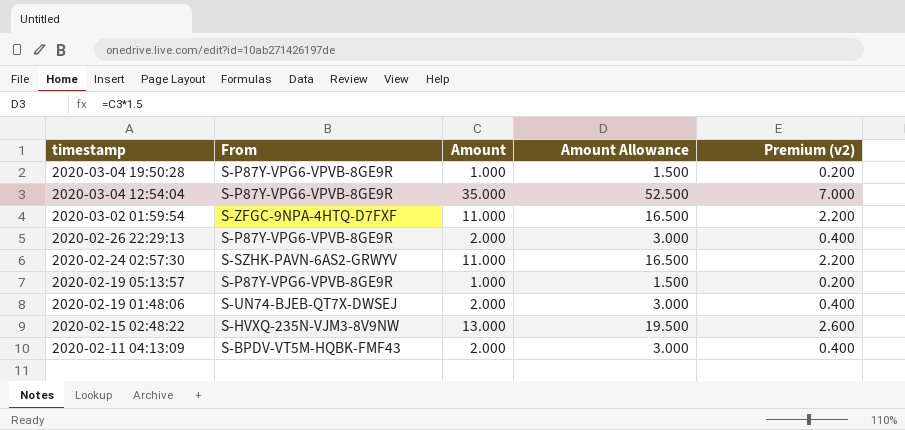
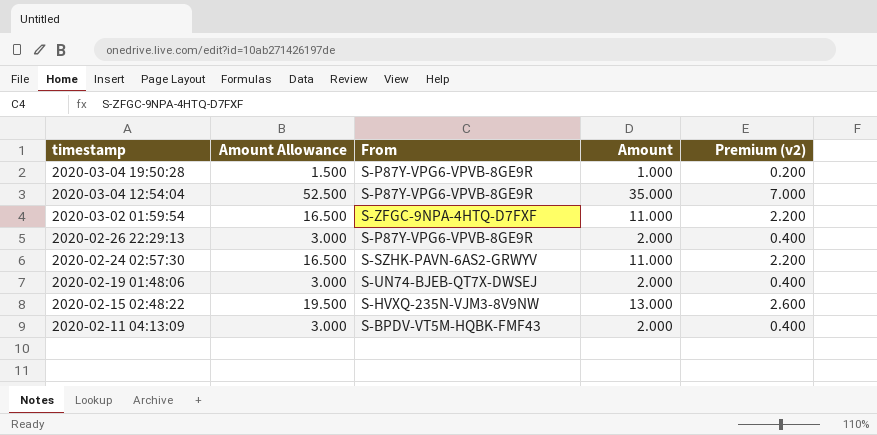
column Amount Allowance | position: 4 -> 2
row 2020-02-19 05:13:57: S-P87Y-VPG6-VPVB-8GE9R | 1.000 | 1.500 | 0.200 -> none

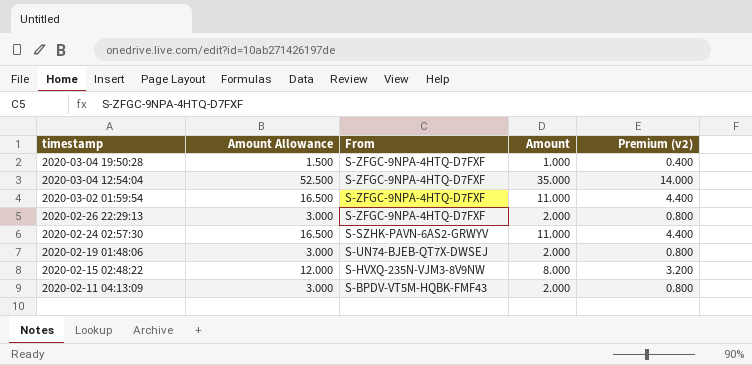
column Premium (v2) | formula: [Amount] * 0.2 -> [Amount] * 0.4
2020-03-04 19:50:28 | From: S-P87Y-VPG6-VPVB-8GE9R -> S-ZFGC-9NPA-4HTQ-D7FXF
2020-03-04 12:54:04 | From: S-P87Y-VPG6-VPVB-8GE9R -> S-ZFGC-9NPA-4HTQ-D7FXF
2020-02-26 22:29:13 | From: S-P87Y-VPG6-VPVB-8GE9R -> S-ZFGC-9NPA-4HTQ-D7FXF
2020-02-15 02:48:22 | Amount Allowance: 19.500 -> 12.000
2020-02-15 02:48:22 | Amount: 13.000 -> 8.000

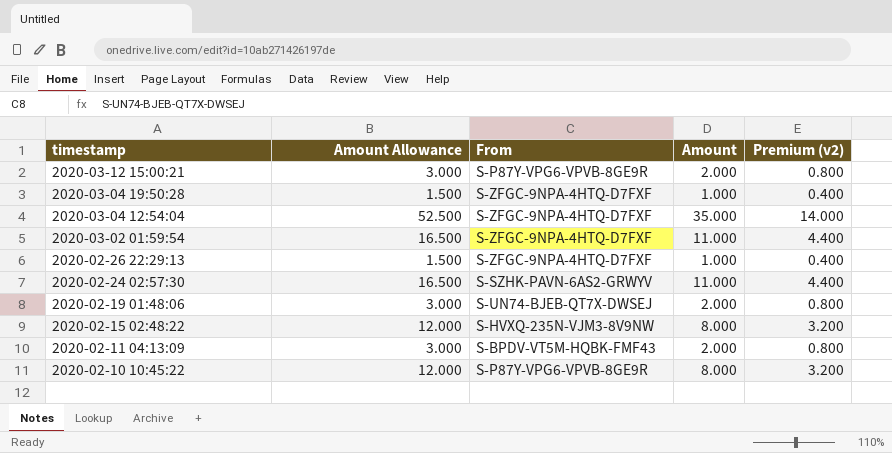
row 2020-03-12 15:00:21: none -> 3.000 | S-P87Y-VPG6-VPVB-8GE9R | 2.000 | 0.800
2020-02-26 22:29:13 | Amount Allowance: 3.000 -> 1.500
2020-02-26 22:29:13 | Amount: 2.000 -> 1.000
2020-02-26 22:29:13 | Premium (v2): 0.800 -> 0.400
row 2020-02-10 10:45:22: none -> 12.000 | S-P87Y-VPG6-VPVB-8GE9R | 8.000 | 3.200

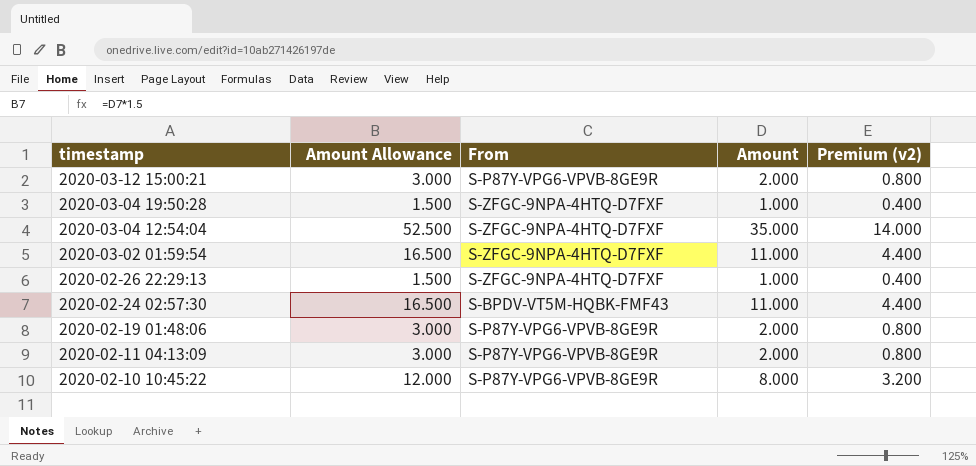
row 2020-02-15 02:48:22: 12.000 | S-HVXQ-235N-VJM3-8V9NW | 8.000 | 3.200 -> none
2020-02-24 02:57:30 | From: S-SZHK-PAVN-6AS2-GRWYV -> S-BPDV-VT5M-HQBK-FMF43
2020-02-19 01:48:06 | From: S-UN74-BJEB-QT7X-DWSEJ -> S-P87Y-VPG6-VPVB-8GE9R
2020-02-11 04:13:09 | From: S-BPDV-VT5M-HQBK-FMF43 -> S-P87Y-VPG6-VPVB-8GE9R

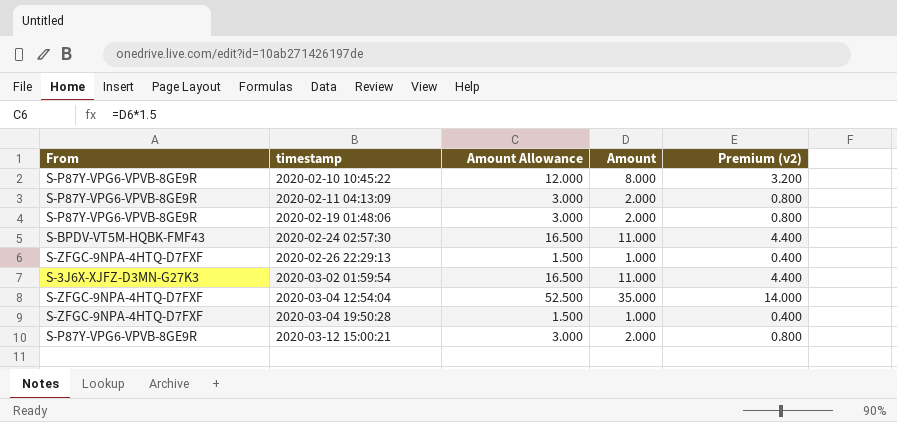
row order: timestamp descending -> timestamp ascending
column From | position: 3 -> 1
2020-03-02 01:59:54 | From: S-ZFGC-9NPA-4HTQ-D7FXF -> S-3J6X-XJFZ-D3MN-G27K3

